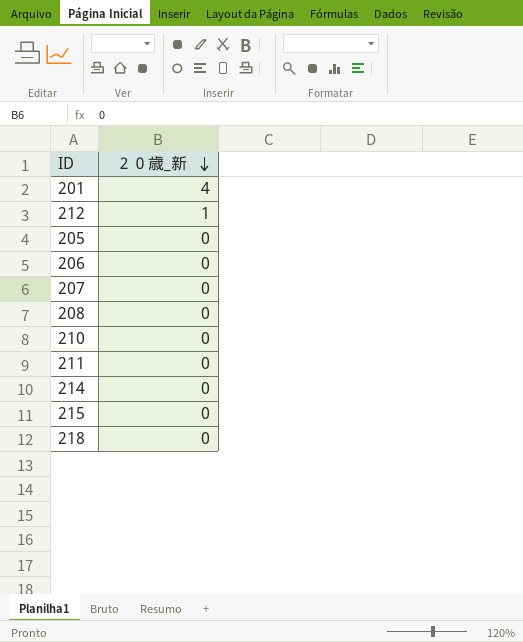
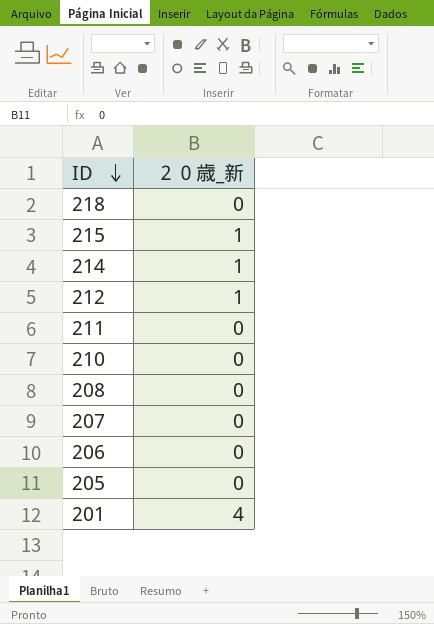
row order: ２０歳_新 descending -> ID descending
215 | ２０歳_新: 0 -> 1
214 | ２０歳_新: 0 -> 1

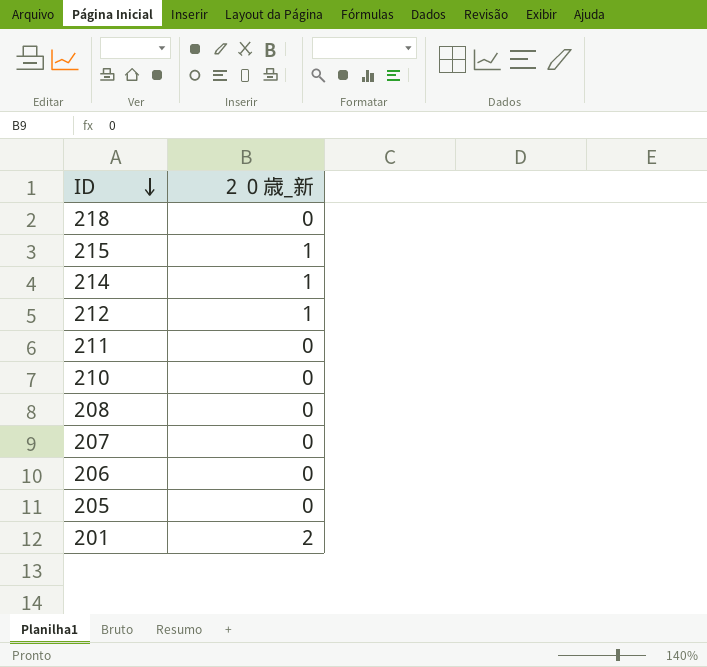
201 | ２０歳_新: 4 -> 2

